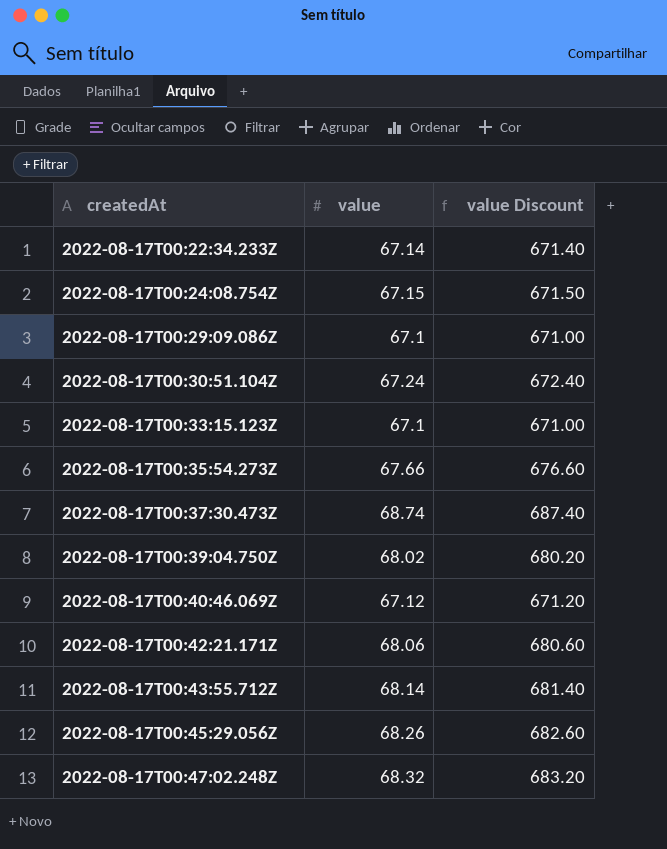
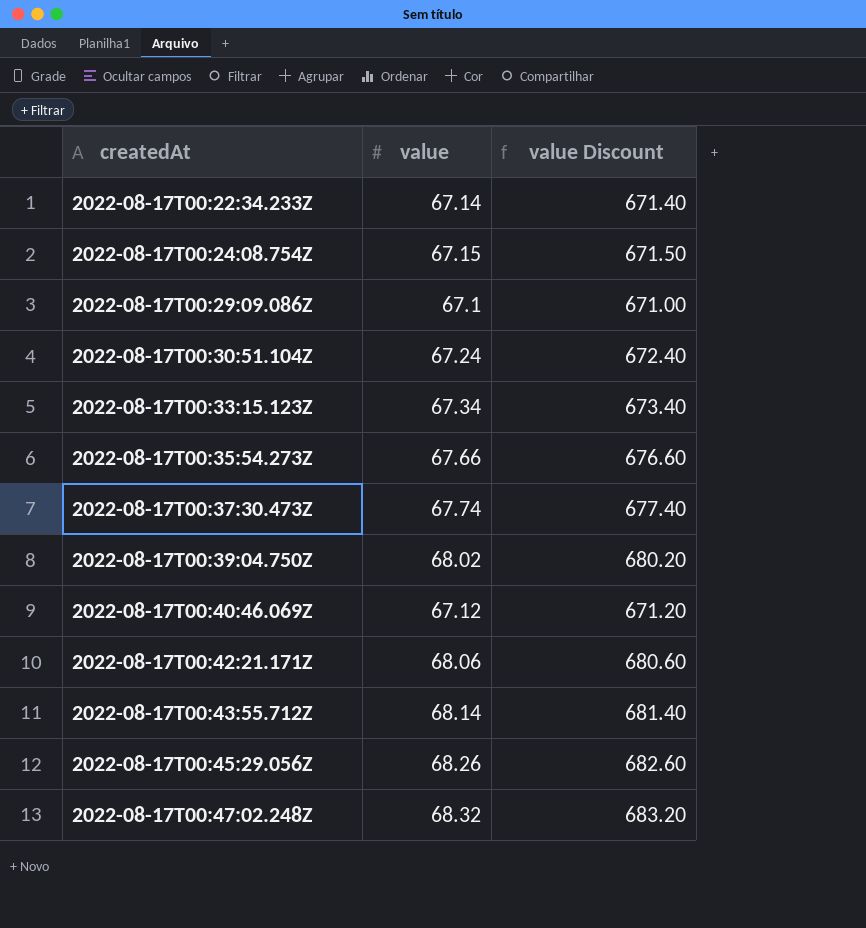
2022-08-17T00:33:15.123Z | value: 67.1 -> 67.34
2022-08-17T00:33:15.123Z | value Discount: 671.00 -> 673.40
2022-08-17T00:37:30.473Z | value: 68.74 -> 67.74
2022-08-17T00:37:30.473Z | value Discount: 687.40 -> 677.40

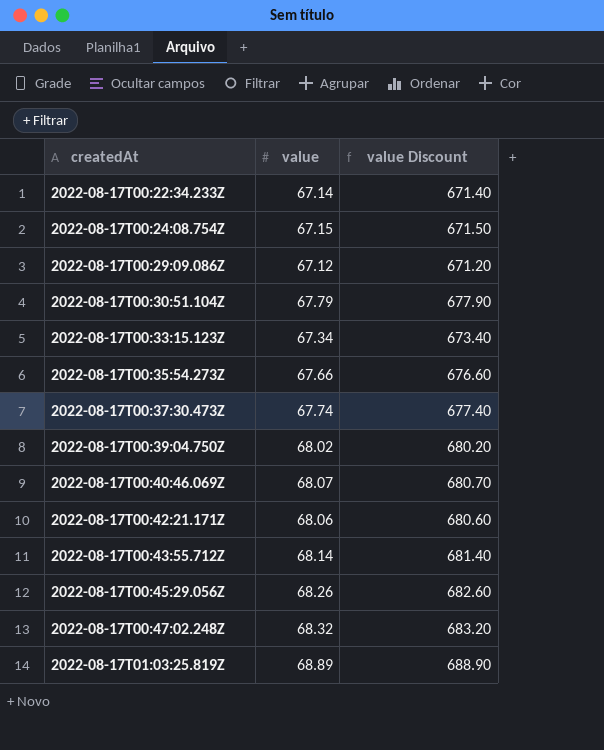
2022-08-17T00:29:09.086Z | value: 67.1 -> 67.12
2022-08-17T00:29:09.086Z | value Discount: 671.00 -> 671.20
2022-08-17T00:30:51.104Z | value: 67.24 -> 67.79
2022-08-17T00:30:51.104Z | value Discount: 672.40 -> 677.90
2022-08-17T00:40:46.069Z | value: 67.12 -> 68.07
2022-08-17T00:40:46.069Z | value Discount: 671.20 -> 680.70
row 2022-08-17T01:03:25.819Z: none -> 68.89 | 688.90

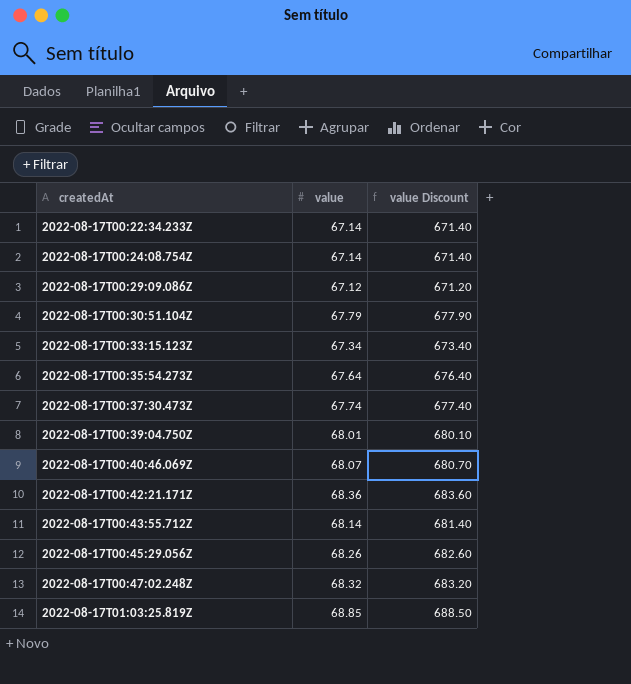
2022-08-17T00:24:08.754Z | value: 67.15 -> 67.14
2022-08-17T00:24:08.754Z | value Discount: 671.50 -> 671.40
2022-08-17T00:35:54.273Z | value: 67.66 -> 67.64
2022-08-17T00:35:54.273Z | value Discount: 676.60 -> 676.40
2022-08-17T00:39:04.750Z | value: 68.02 -> 68.01
2022-08-17T00:39:04.750Z | value Discount: 680.20 -> 680.10
2022-08-17T00:42:21.171Z | value: 68.06 -> 68.36
2022-08-17T00:42:21.171Z | value Discount: 680.60 -> 683.60
2022-08-17T01:03:25.819Z | value: 68.89 -> 68.85
2022-08-17T01:03:25.819Z | value Discount: 688.90 -> 688.50

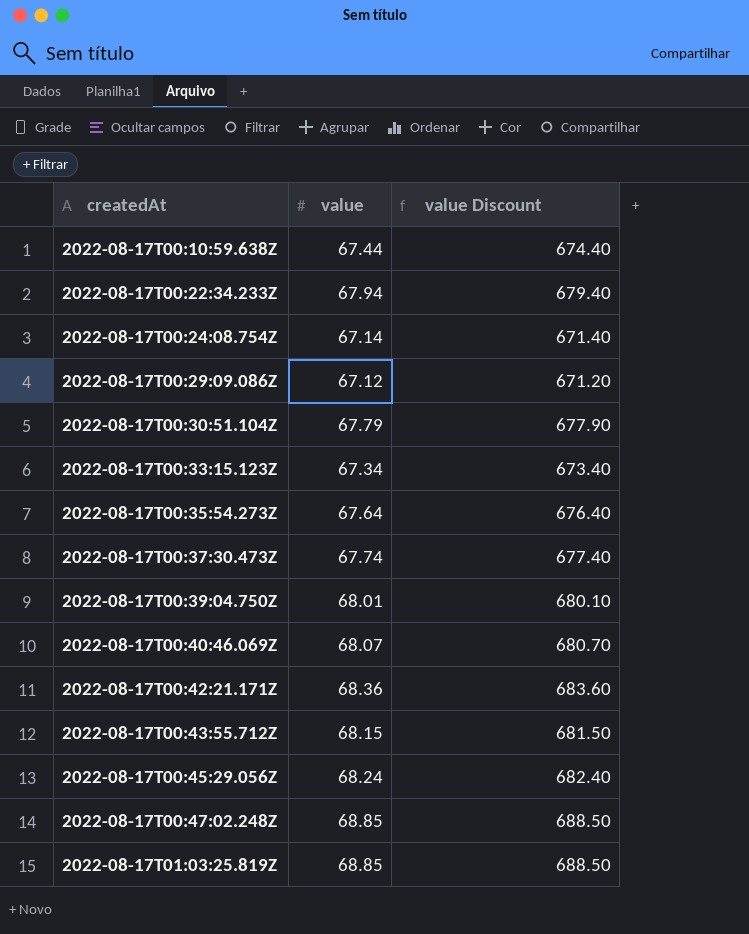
row 2022-08-17T00:10:59.638Z: none -> 67.44 | 674.40
2022-08-17T00:22:34.233Z | value: 67.14 -> 67.94
2022-08-17T00:22:34.233Z | value Discount: 671.40 -> 679.40
2022-08-17T00:43:55.712Z | value: 68.14 -> 68.15
2022-08-17T00:43:55.712Z | value Discount: 681.40 -> 681.50
2022-08-17T00:45:29.056Z | value: 68.26 -> 68.24
2022-08-17T00:45:29.056Z | value Discount: 682.60 -> 682.40
2022-08-17T00:47:02.248Z | value: 68.32 -> 68.85
2022-08-17T00:47:02.248Z | value Discount: 683.20 -> 688.50

